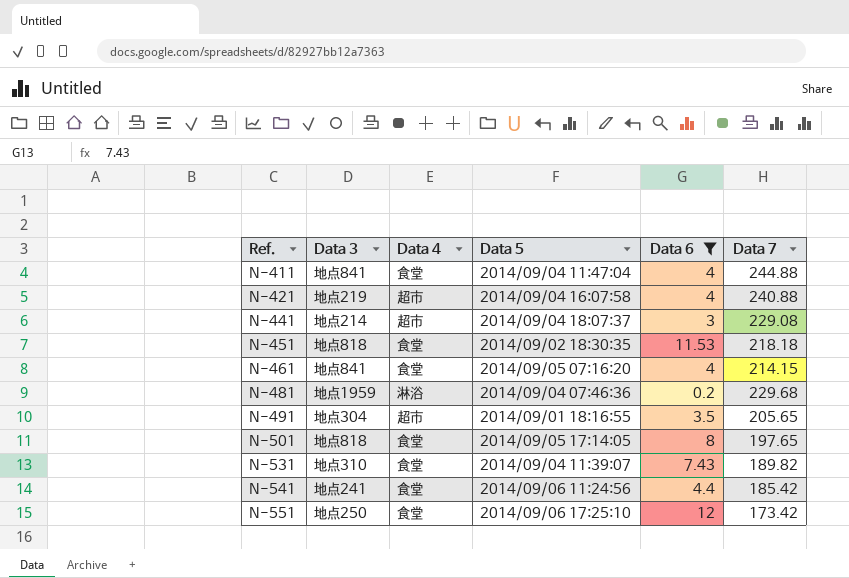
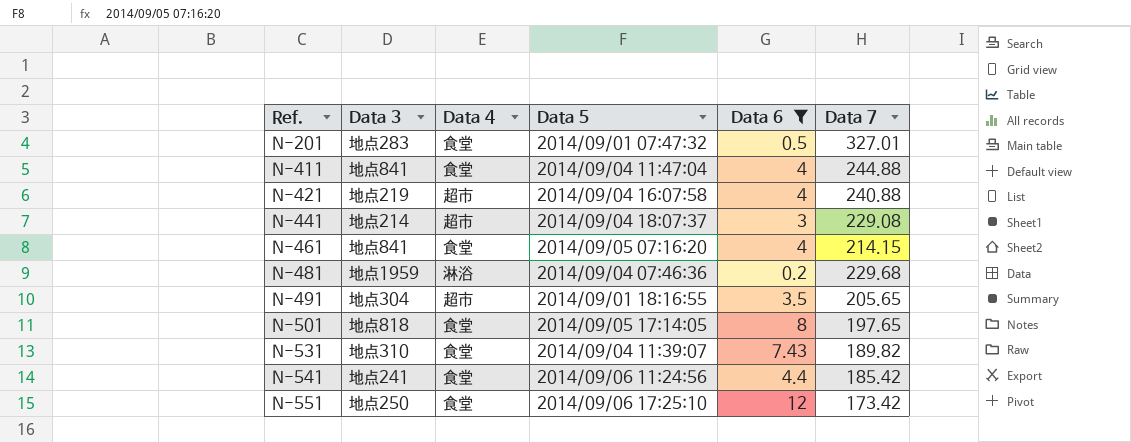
row N-451: 地点818 | 食堂 | 2014/09/02 18:30:35 | 11.53 | 218.18 -> none
row N-201: none -> 地点283 | 食堂 | 2014/09/01 07:47:32 | 0.5 | 327.01

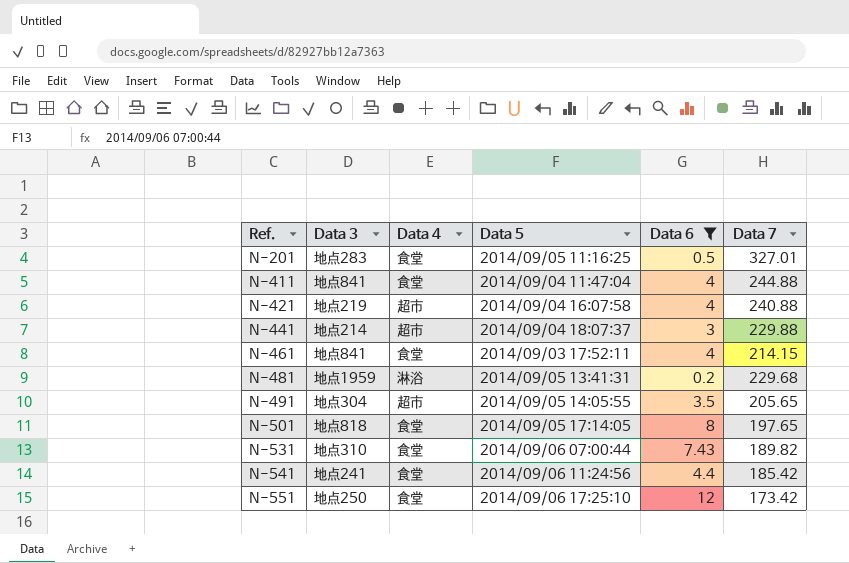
N-201 | Data 5: 2014/09/01 07:47:32 -> 2014/09/05 11:16:25
N-441 | Data 7: 229.08 -> 229.88
N-461 | Data 5: 2014/09/05 07:16:20 -> 2014/09/03 17:52:11
N-481 | Data 5: 2014/09/04 07:46:36 -> 2014/09/05 13:41:31
N-491 | Data 5: 2014/09/01 18:16:55 -> 2014/09/05 14:05:55
N-531 | Data 5: 2014/09/04 11:39:07 -> 2014/09/06 07:00:44

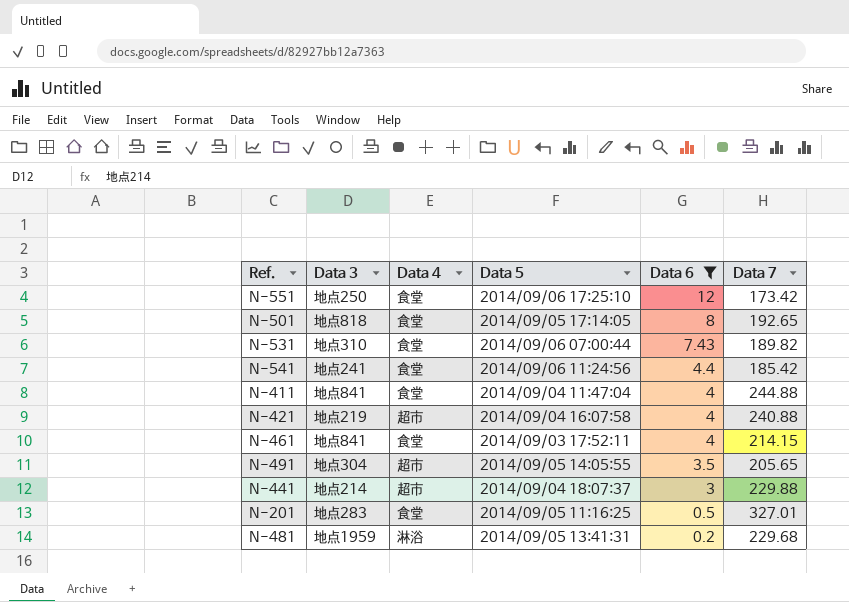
row order: Ref. ascending -> Data 6 descending
N-501 | Data 7: 197.65 -> 192.65

